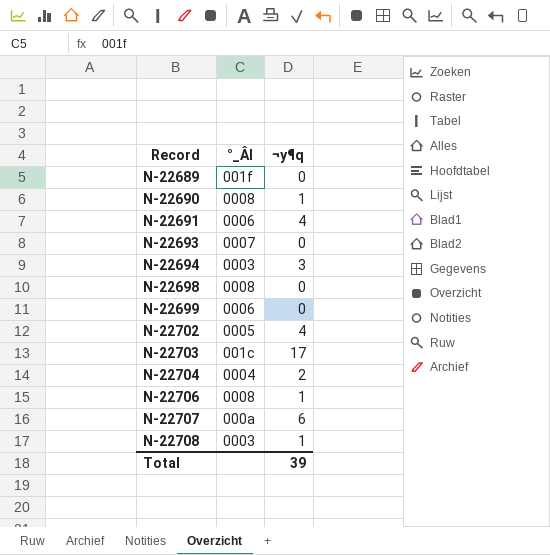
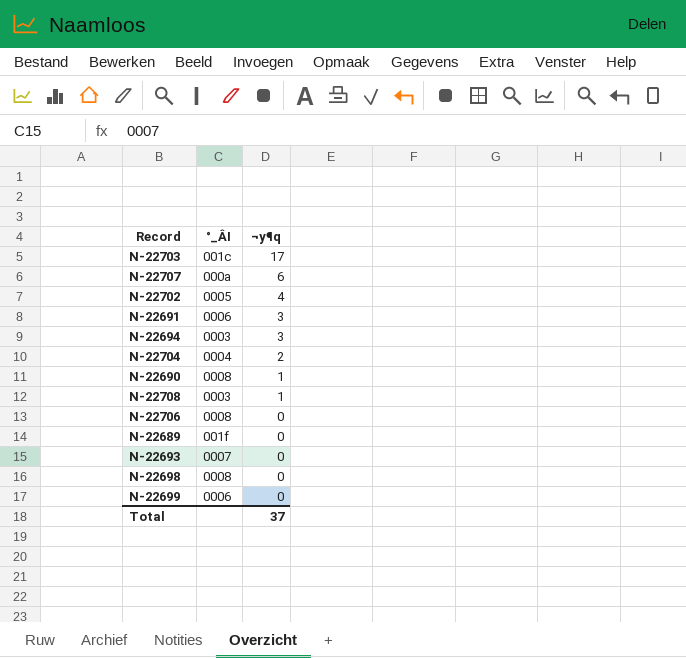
row order: Record ascending -> ¬y¶q descending
N-22691 | ¬y¶q: 4 -> 3
N-22706 | ¬y¶q: 1 -> 0
Total | ¬y¶q: 39 -> 37

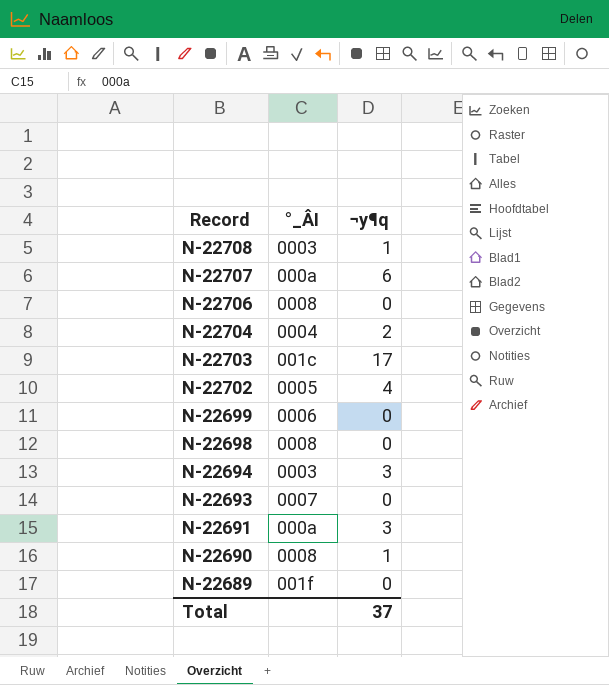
row order: ¬y¶q descending -> Record descending
N-22691 | °_ÂI: 0006 -> 000a

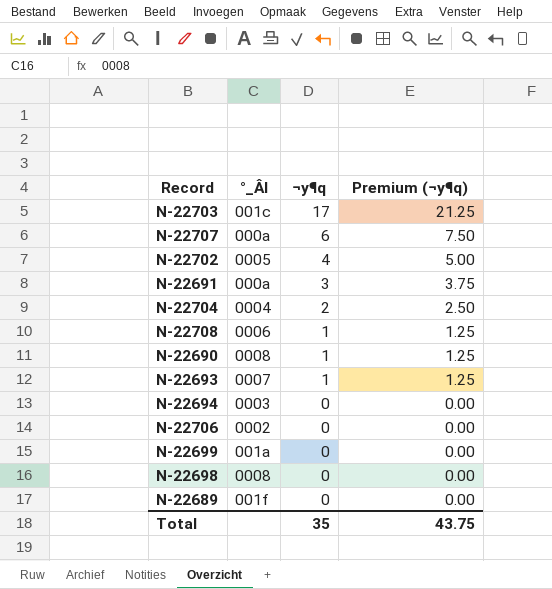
row order: Record descending -> ¬y¶q descending
column Premium (¬y¶q) | formula: none -> [¬y¶q] * 1.25
N-22708 | °_ÂI: 0003 -> 0006
N-22693 | ¬y¶q: 0 -> 1
N-22694 | ¬y¶q: 3 -> 0
N-22706 | °_ÂI: 0008 -> 0002
N-22699 | °_ÂI: 0006 -> 001a
Total | ¬y¶q: 37 -> 35

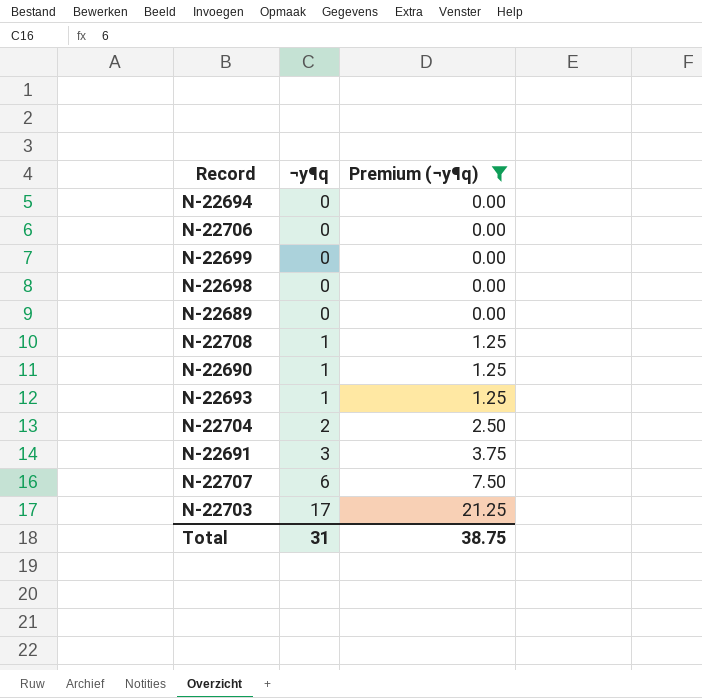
filter: none -> Premium (¬y¶q) != 5.00
row order: ¬y¶q descending -> ¬y¶q ascending
column °_ÂI | position: 2 -> none
Total | ¬y¶q: 35 -> 31
Total | Premium (¬y¶q): 43.75 -> 38.75

